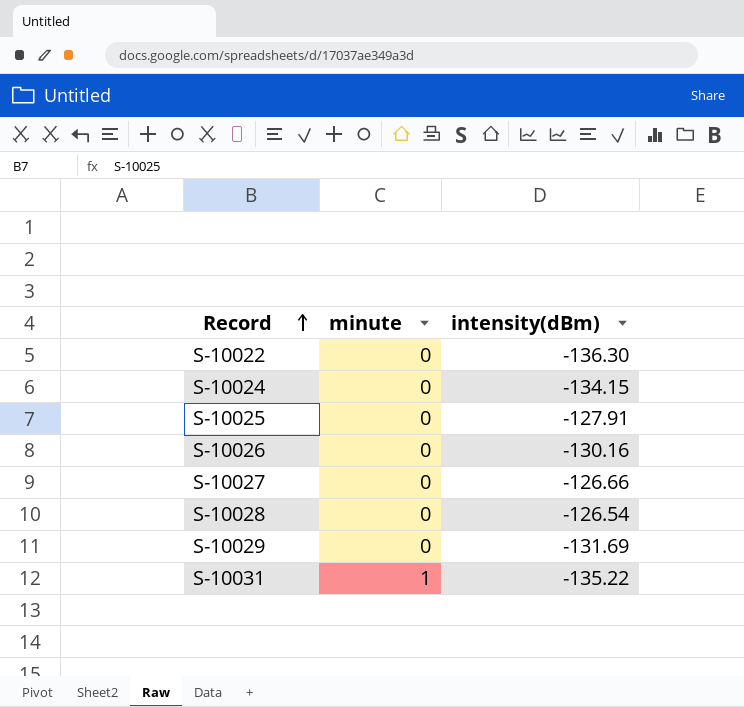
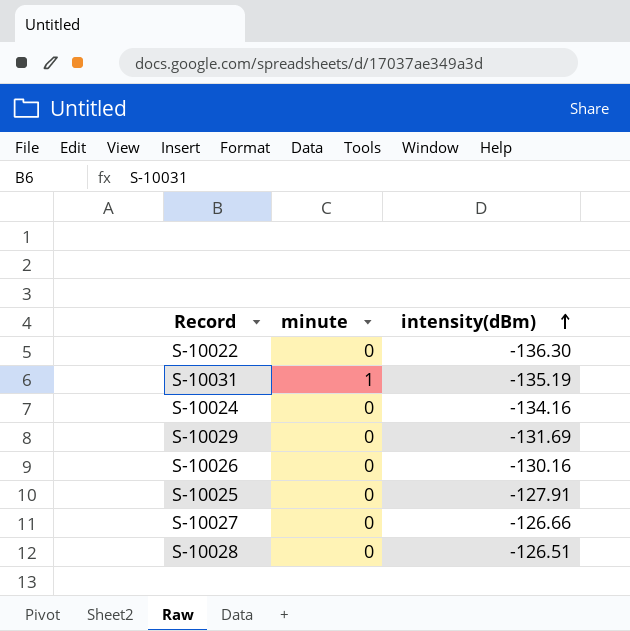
row order: Record ascending -> intensity(dBm) ascending
S-10031 | intensity(dBm): -135.22 -> -135.19
S-10024 | intensity(dBm): -134.15 -> -134.16
S-10028 | intensity(dBm): -126.54 -> -126.51

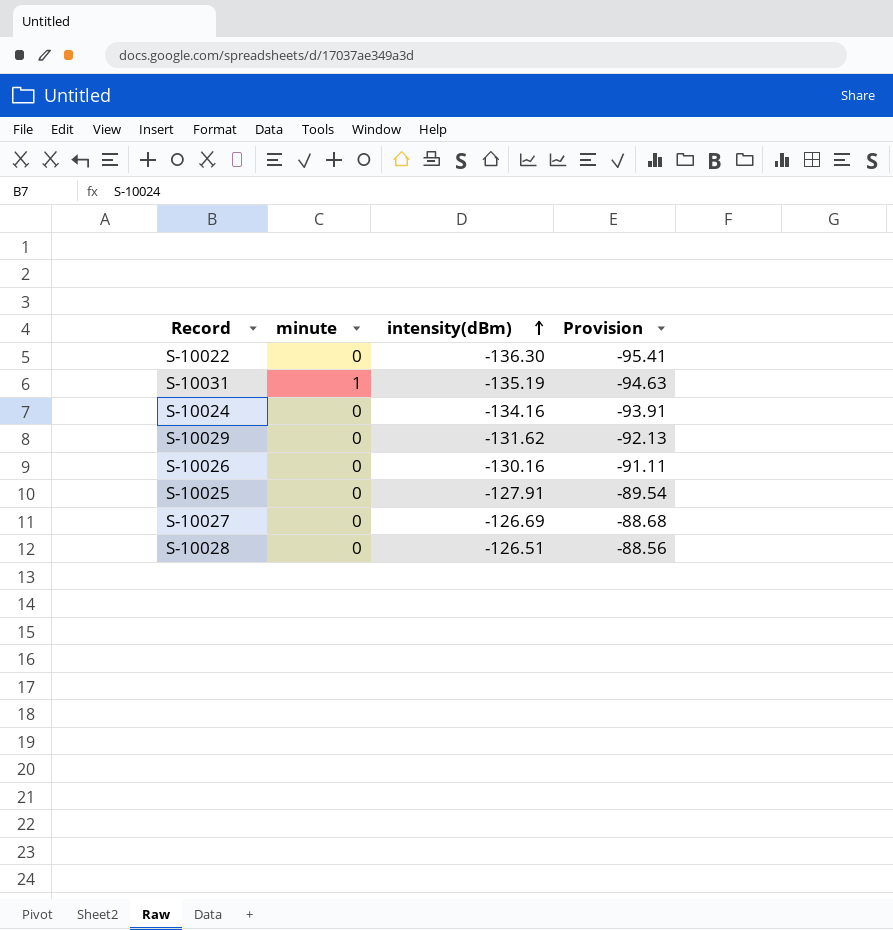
column Provision | formula: none -> [intensity(dBm)] * 0.7
S-10029 | intensity(dBm): -131.69 -> -131.62
S-10027 | intensity(dBm): -126.66 -> -126.69

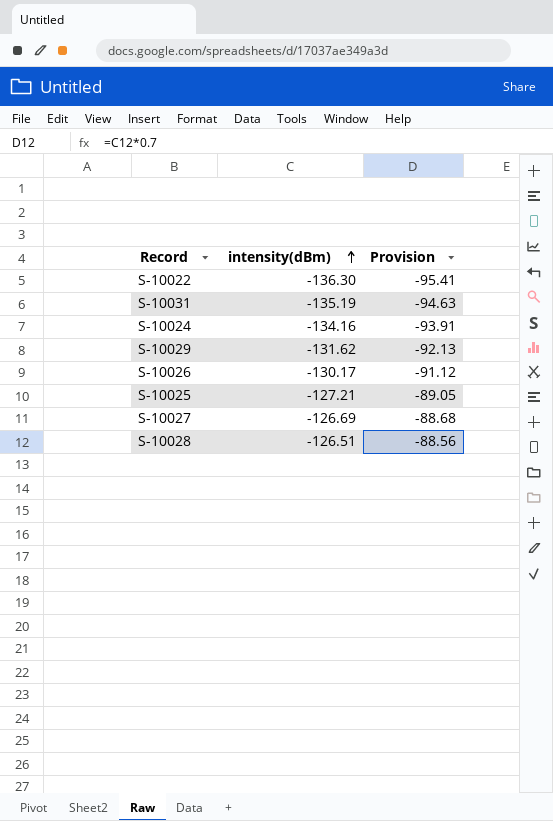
column minute | position: 2 -> none
S-10026 | intensity(dBm): -130.16 -> -130.17
S-10026 | Provision: -91.11 -> -91.12
S-10025 | intensity(dBm): -127.91 -> -127.21
S-10025 | Provision: -89.54 -> -89.05

